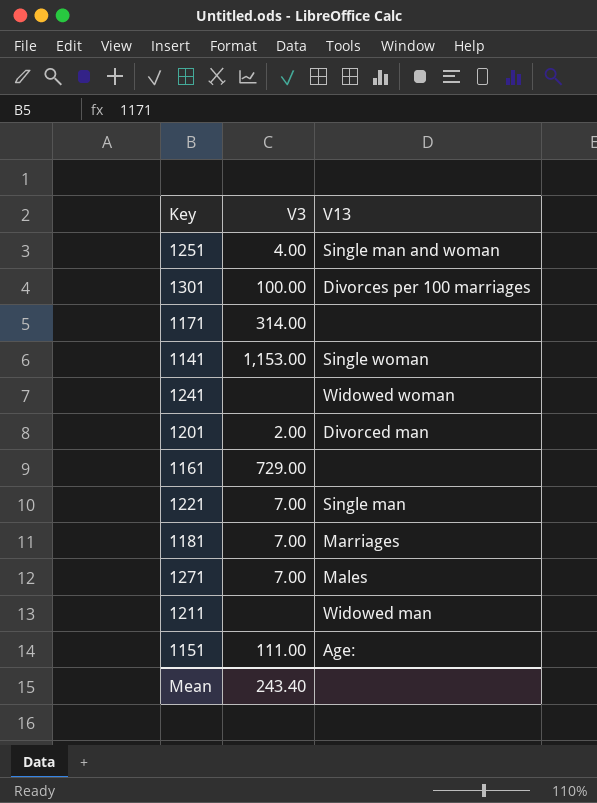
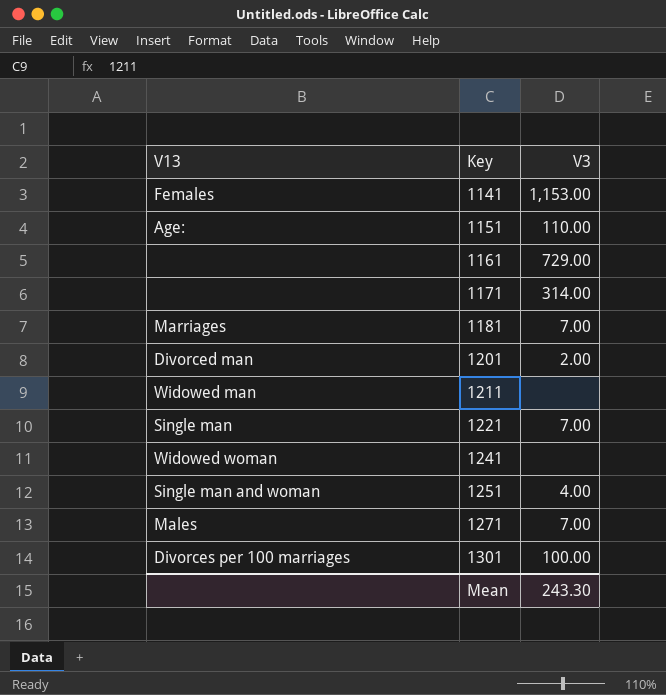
row order: none -> Key ascending
column V13 | position: 3 -> 1
1141 | V13: Single woman -> Females
1151 | V3: 111.00 -> 110.00
Mean | V3: 243.40 -> 243.30

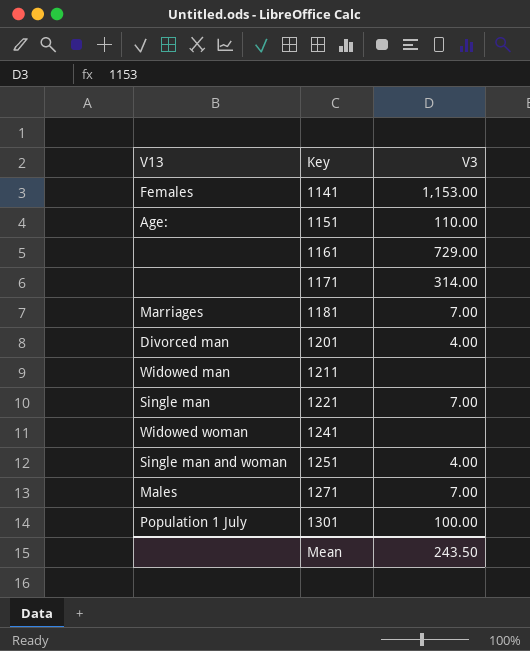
1201 | V3: 2.00 -> 4.00
1301 | V13: Divorces per 100 marriages -> Population 1 July
Mean | V3: 243.30 -> 243.50

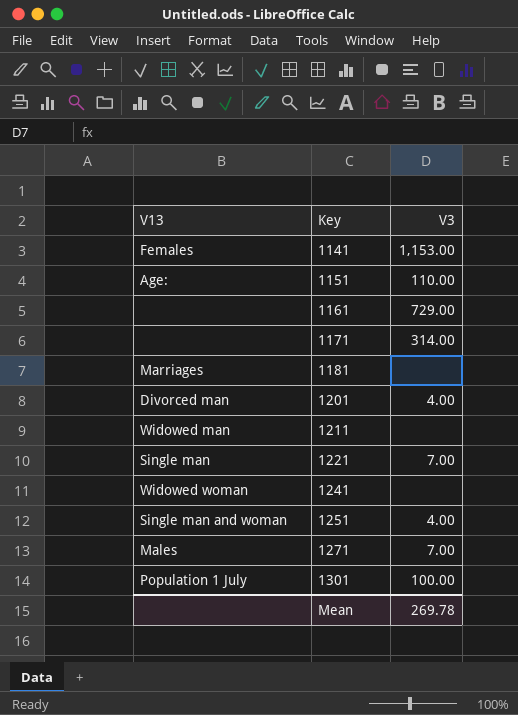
1181 | V3: 7.00 -> none
Mean | V3: 243.50 -> 269.78

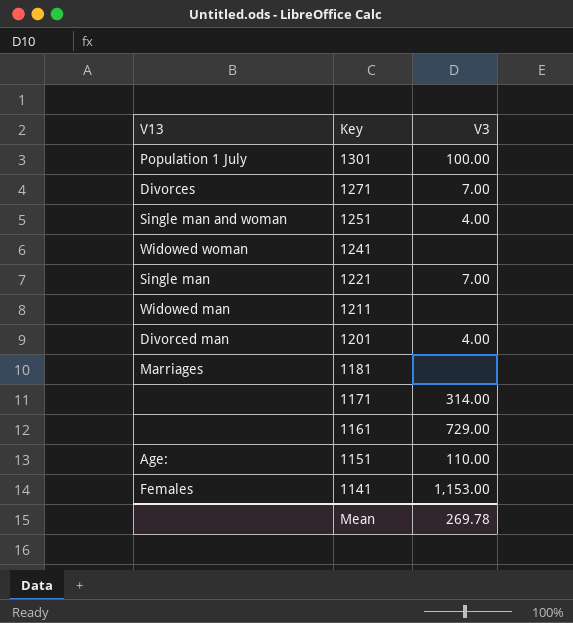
row order: Key ascending -> Key descending
1271 | V13: Males -> Divorces

